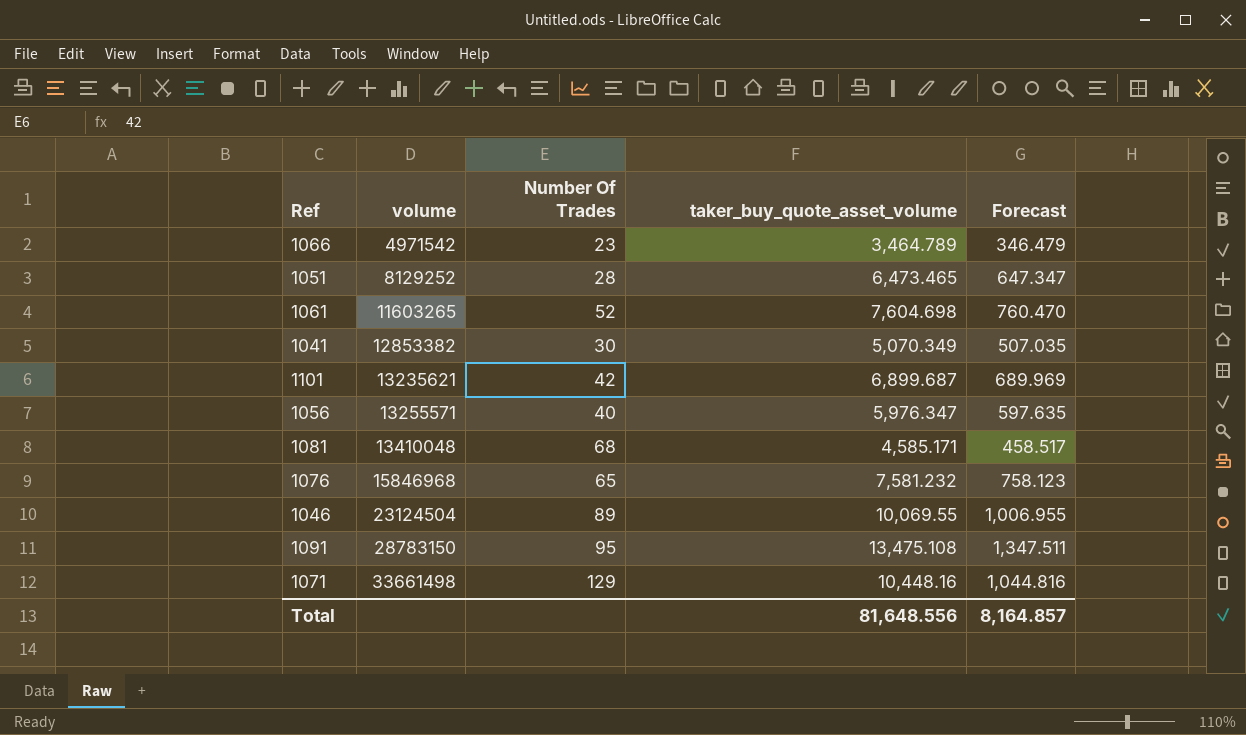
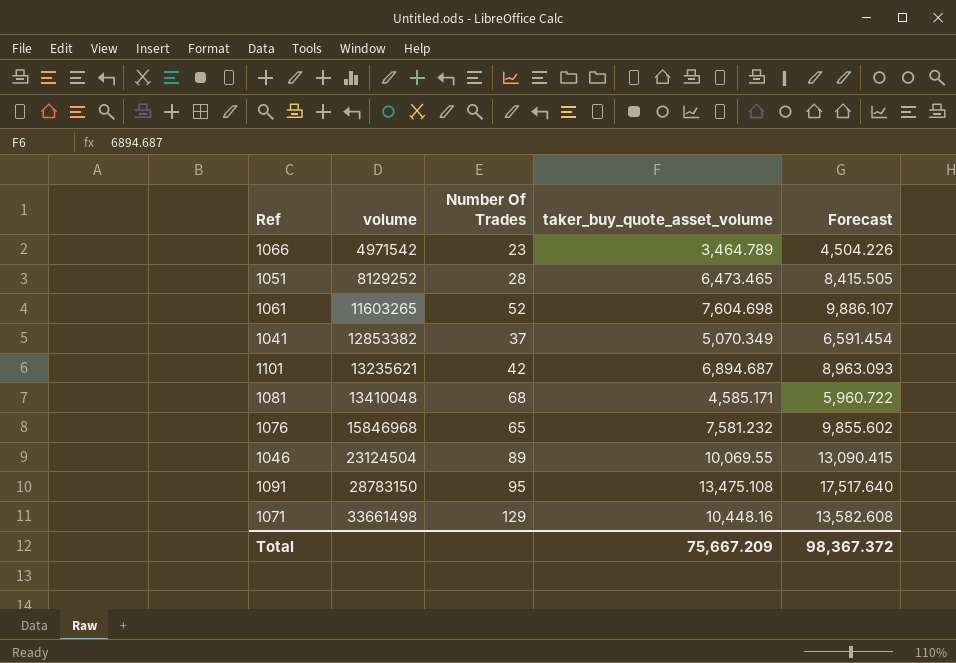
column Forecast | formula: [taker_buy_quote_asset_volume] * 0.1 -> [taker_buy_quote_asset_volume] * 1.3
row 1056: 13255571 | 40 | 5,976.347 | 597.635 -> none
1041 | Number Of Trades: 30 -> 37
1101 | taker_buy_quote_asset_volume: 6,899.687 -> 6,894.687
Total | taker_buy_quote_asset_volume: 81,648.556 -> 75,667.209
Total | Forecast: 8,164.857 -> 98,367.372

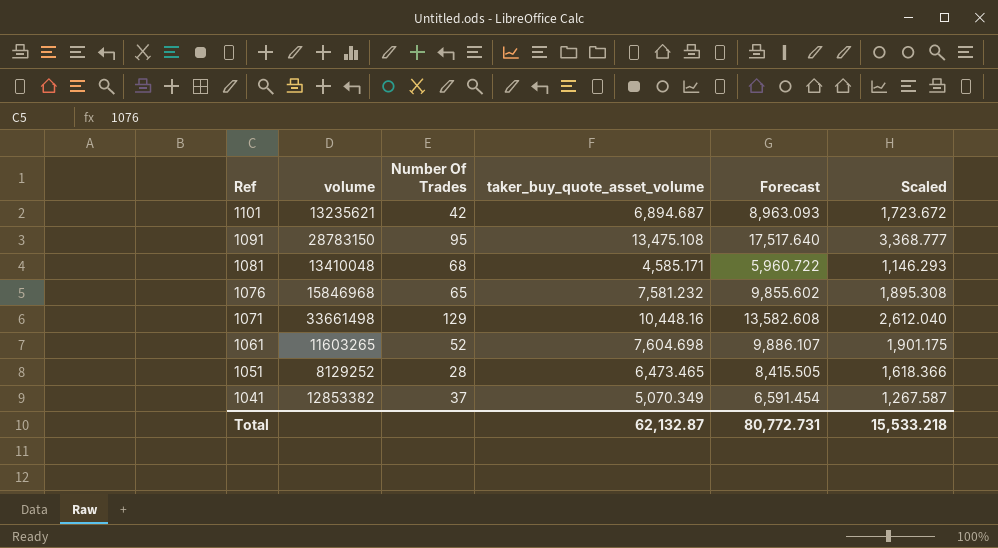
row order: volume ascending -> Ref descending
column Scaled | formula: none -> [taker_buy_quote_asset_volume] * 0.25
row 1066: 4971542 | 23 | 3,464.789 | 4,504.226 -> none
row 1046: 23124504 | 89 | 10,069.55 | 13,090.415 -> none
Total | taker_buy_quote_asset_volume: 75,667.209 -> 62,132.87
Total | Forecast: 98,367.372 -> 80,772.731

